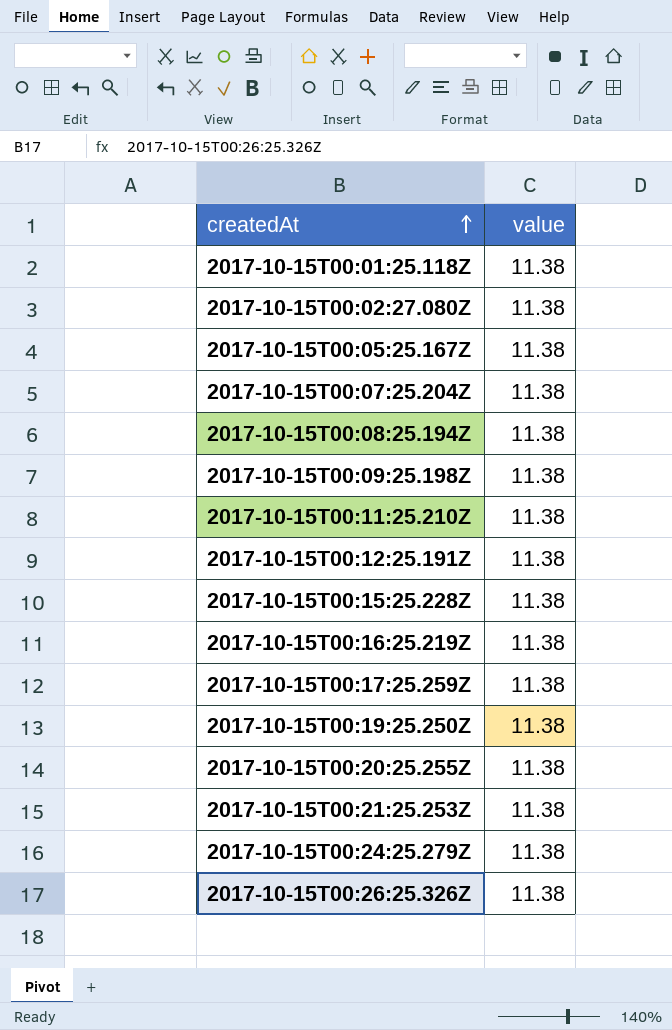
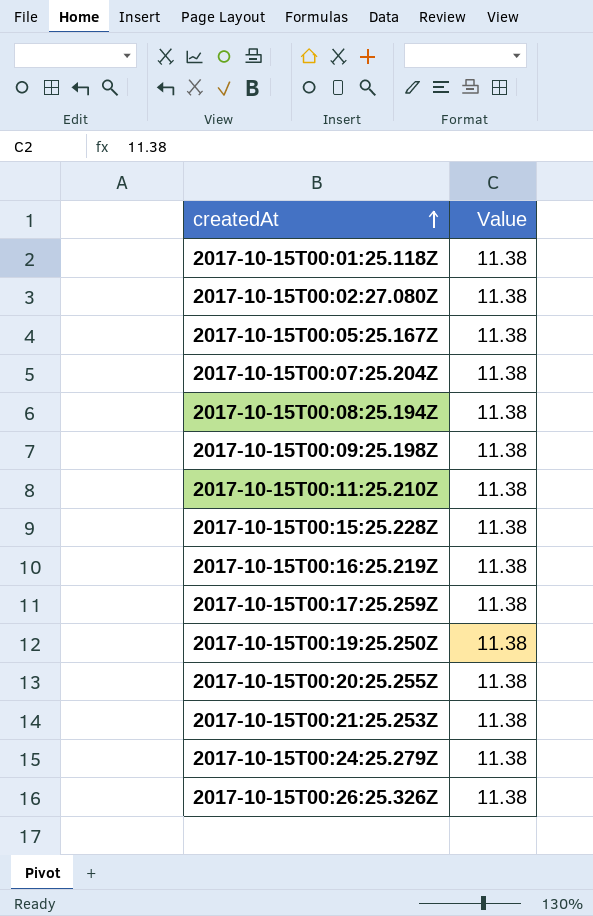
column name: value -> Value
row 2017-10-15T00:12:25.191Z: 11.38 -> none

